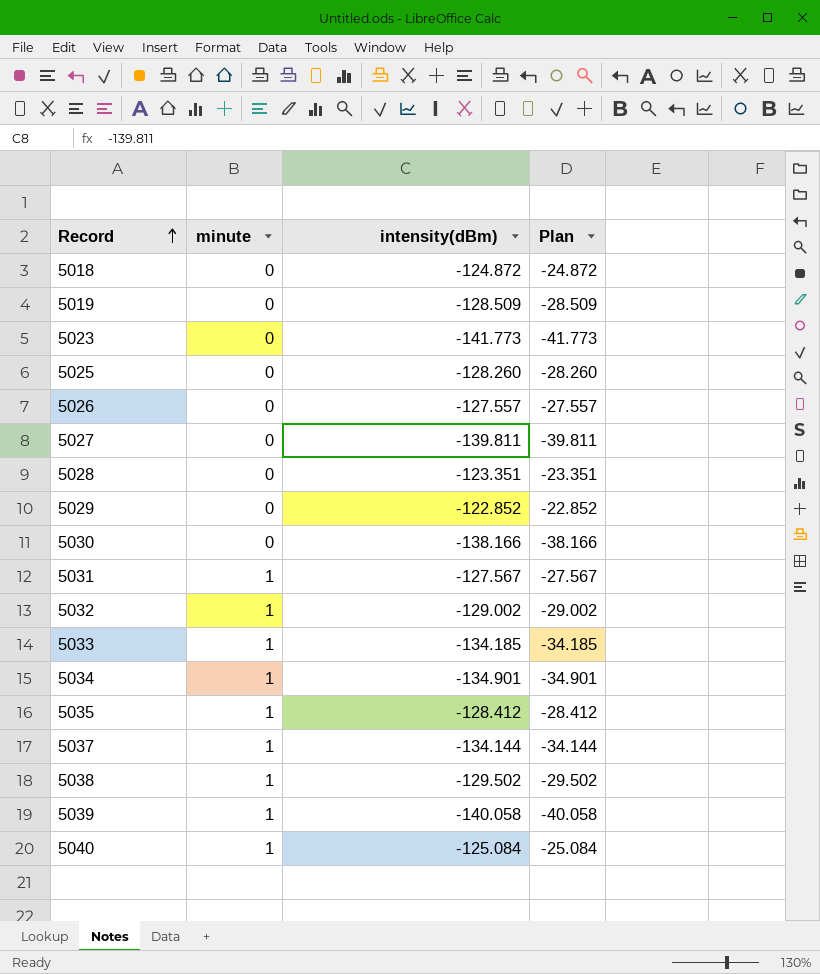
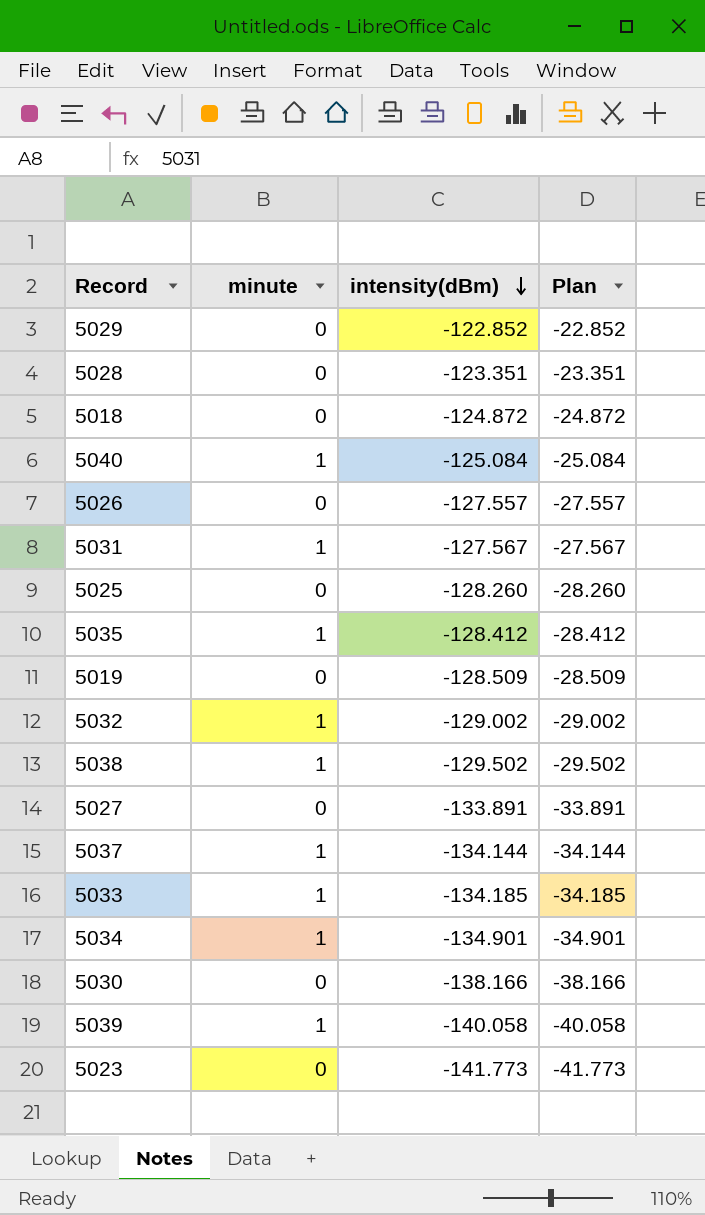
row order: Record ascending -> intensity(dBm) descending
5027 | intensity(dBm): -139.811 -> -133.891
5027 | Plan: -39.811 -> -33.891

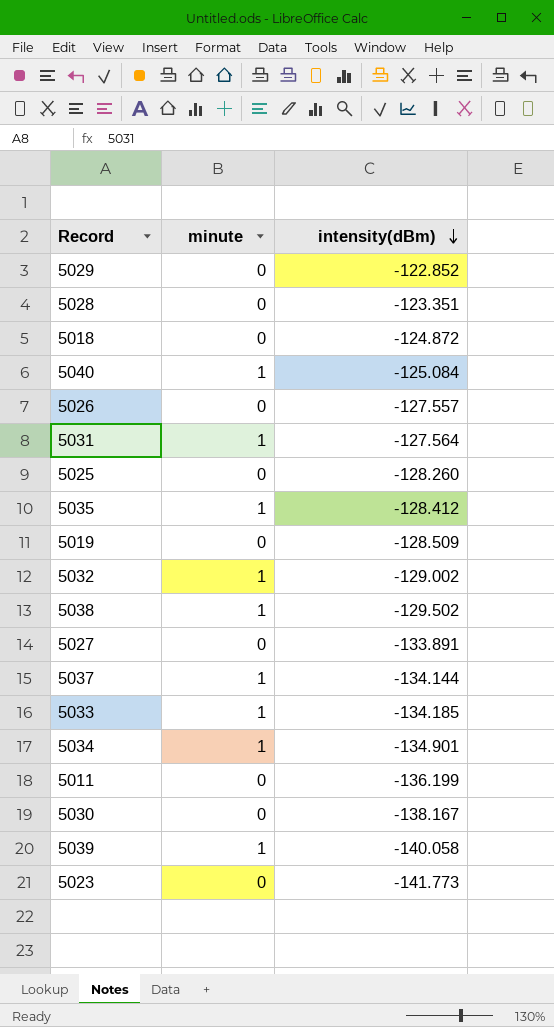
column Plan | formula: [intensity(dBm)] + 100 -> none
5031 | intensity(dBm): -127.567 -> -127.564
row 5011: none -> 0 | -136.199
5030 | intensity(dBm): -138.166 -> -138.167

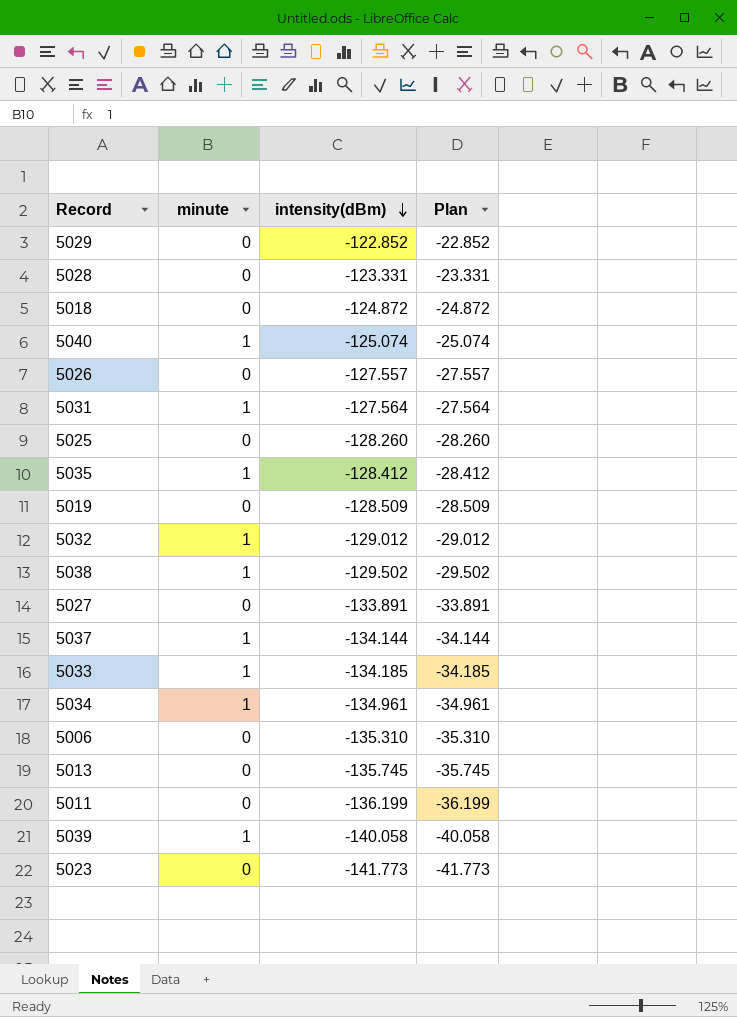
column Plan | formula: none -> [intensity(dBm)] + 100
row 5030: 0 | -138.167 -> none
5028 | intensity(dBm): -123.351 -> -123.331
5040 | intensity(dBm): -125.084 -> -125.074
5032 | intensity(dBm): -129.002 -> -129.012
5034 | intensity(dBm): -134.901 -> -134.961
row 5006: none -> 0 | -135.310 | -35.310
row 5013: none -> 0 | -135.745 | -35.745

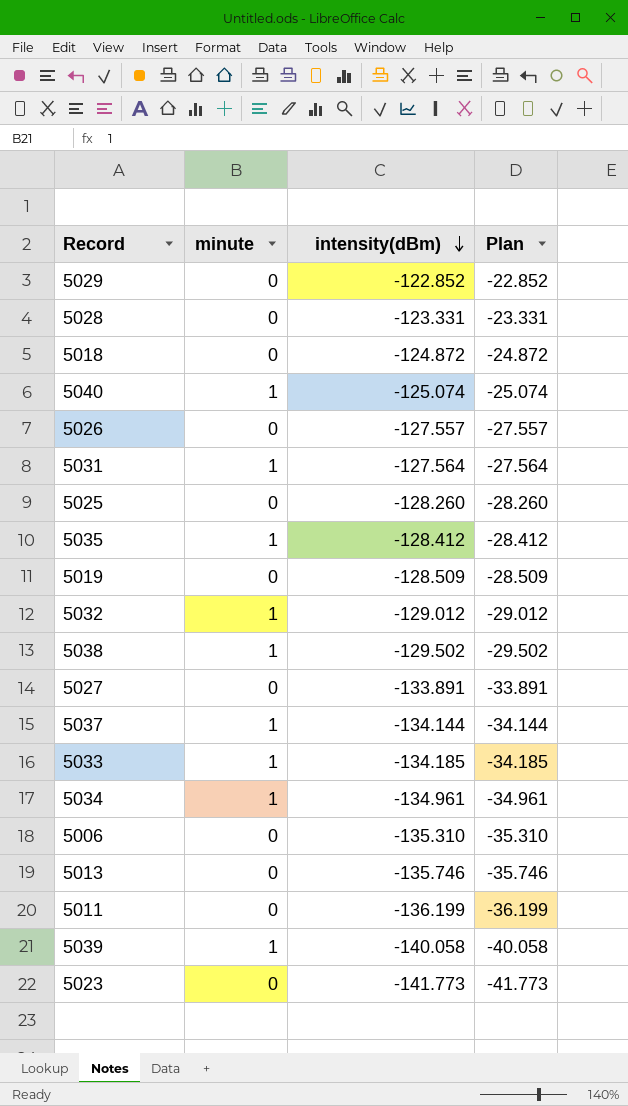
5013 | intensity(dBm): -135.745 -> -135.746
5013 | Plan: -35.745 -> -35.746

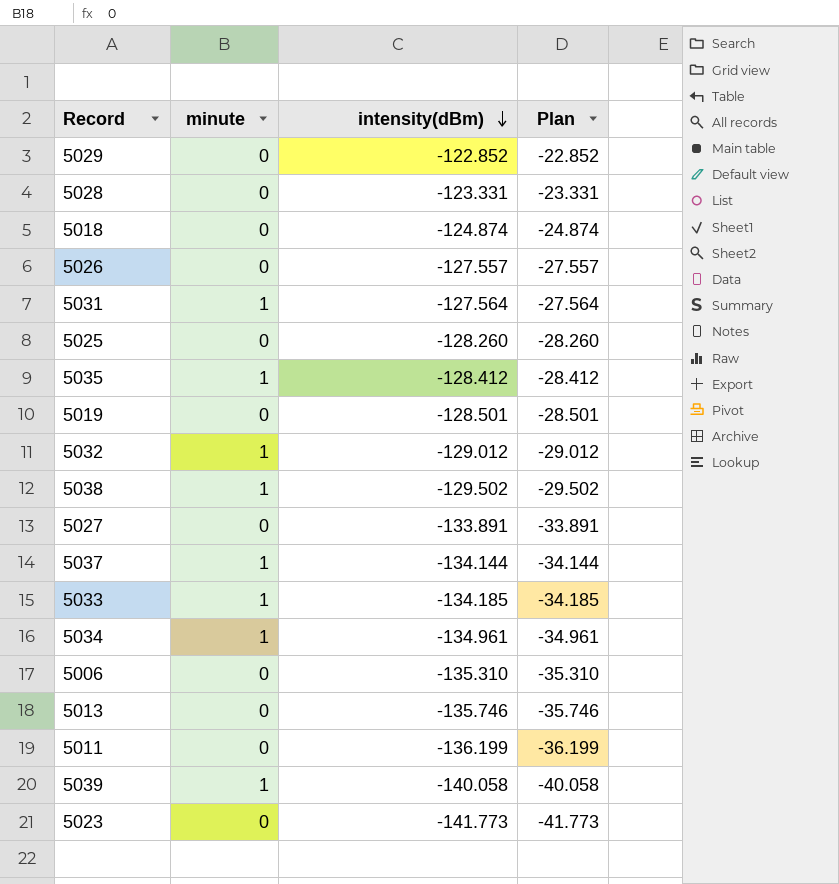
row 5040: 1 | -125.074 | -25.074 -> none
5018 | intensity(dBm): -124.872 -> -124.874
5018 | Plan: -24.872 -> -24.874
5019 | intensity(dBm): -128.509 -> -128.501
5019 | Plan: -28.509 -> -28.501

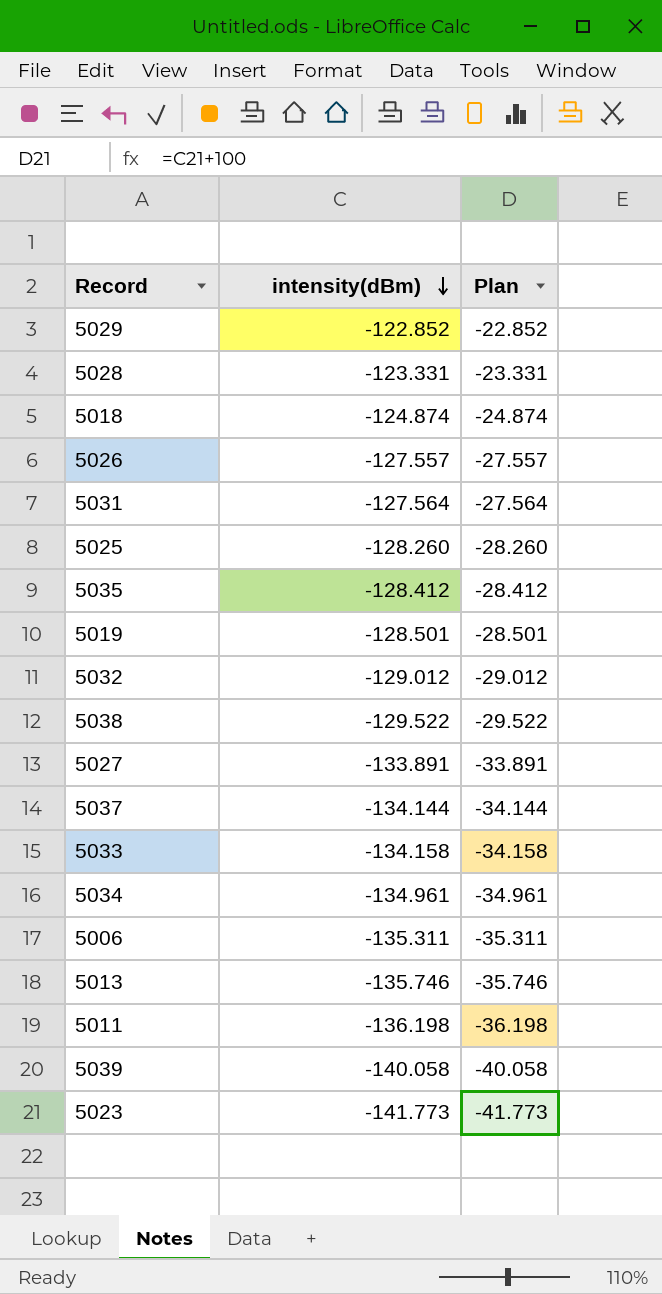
column minute | position: 2 -> none
5038 | intensity(dBm): -129.502 -> -129.522
5038 | Plan: -29.502 -> -29.522
5033 | intensity(dBm): -134.185 -> -134.158
5033 | Plan: -34.185 -> -34.158
5006 | intensity(dBm): -135.310 -> -135.311
5006 | Plan: -35.310 -> -35.311
5011 | intensity(dBm): -136.199 -> -136.198
5011 | Plan: -36.199 -> -36.198

